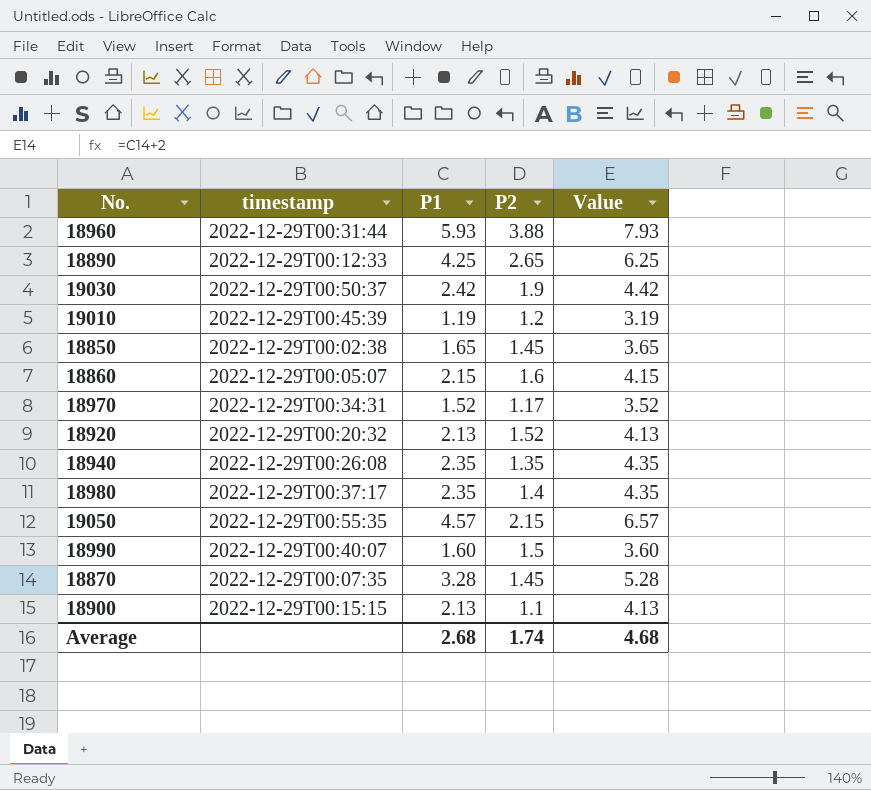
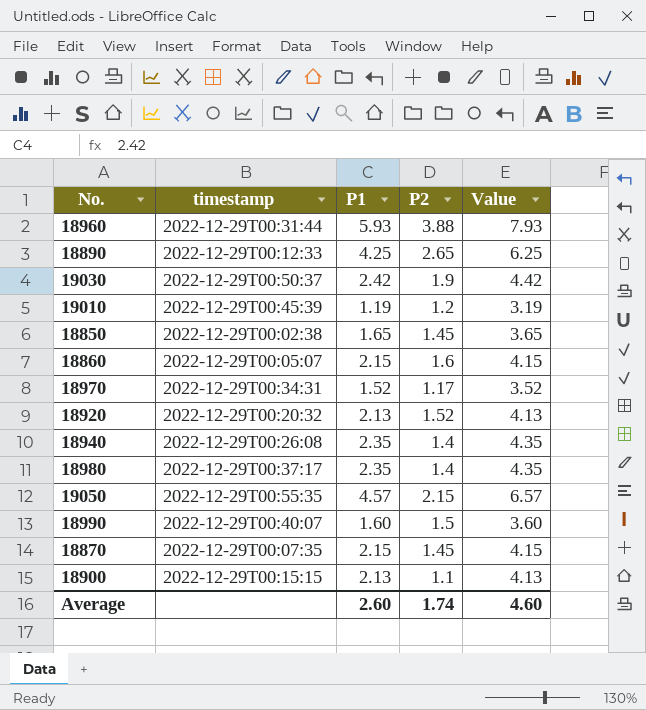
18940 | P2: 1.35 -> 1.4
18870 | P1: 3.28 -> 2.15
18870 | Value: 5.28 -> 4.15
Average | P1: 2.68 -> 2.60
Average | Value: 4.68 -> 4.60

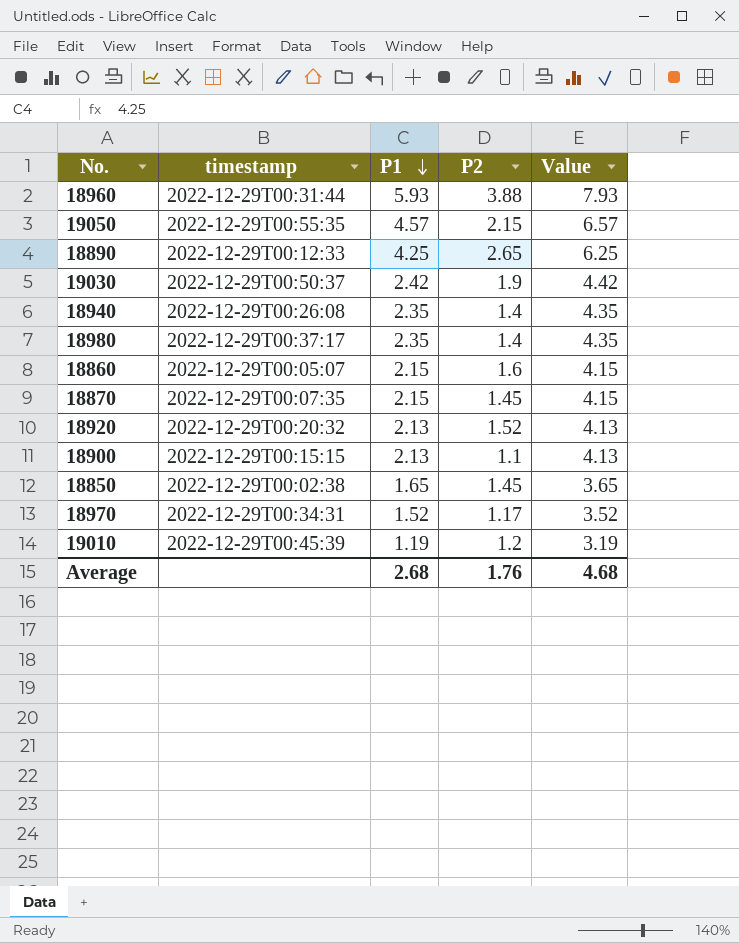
row order: none -> P1 descending
row 18990: 2022-12-29T00:40:07 | 1.60 | 1.5 | 3.60 -> none
Average | P1: 2.60 -> 2.68
Average | P2: 1.74 -> 1.76
Average | Value: 4.60 -> 4.68

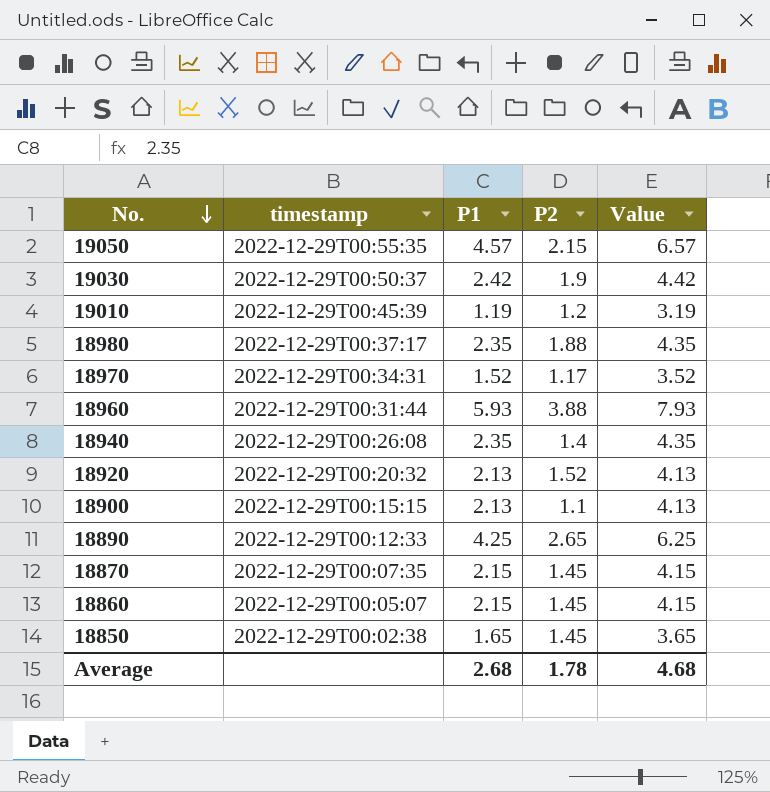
row order: P1 descending -> No. descending
18980 | P2: 1.4 -> 1.88
18860 | P2: 1.6 -> 1.45
Average | P2: 1.76 -> 1.78

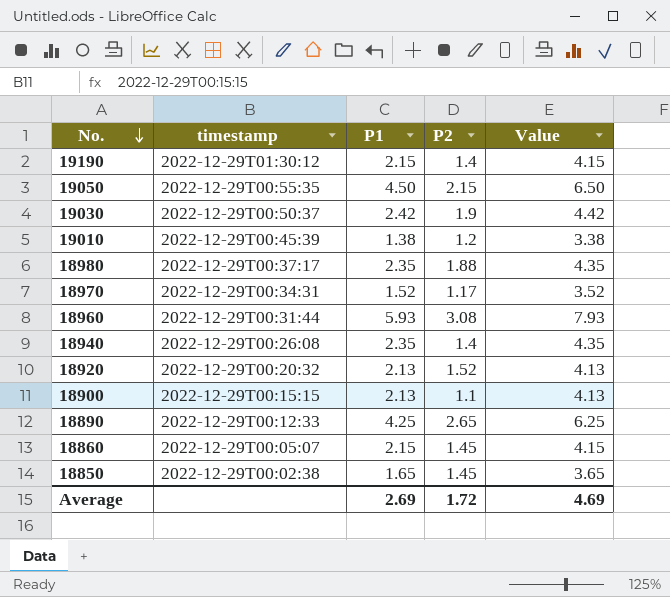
row 18870: 2022-12-29T00:07:35 | 2.15 | 1.45 | 4.15 -> none
row 19190: none -> 2022-12-29T01:30:12 | 2.15 | 1.4 | 4.15
19050 | P1: 4.57 -> 4.50
19050 | Value: 6.57 -> 6.50
19010 | P1: 1.19 -> 1.38
19010 | Value: 3.19 -> 3.38
18960 | P2: 3.88 -> 3.08
Average | P1: 2.68 -> 2.69
Average | P2: 1.78 -> 1.72
Average | Value: 4.68 -> 4.69

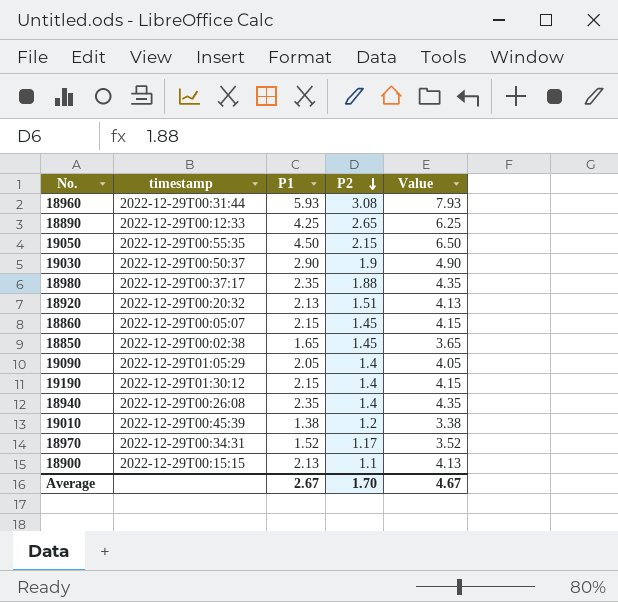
row order: No. descending -> P2 descending
19030 | P1: 2.42 -> 2.90
19030 | Value: 4.42 -> 4.90
18920 | P2: 1.52 -> 1.51
row 19090: none -> 2022-12-29T01:05:29 | 2.05 | 1.4 | 4.05
Average | P1: 2.69 -> 2.67
Average | P2: 1.72 -> 1.70
Average | Value: 4.69 -> 4.67

